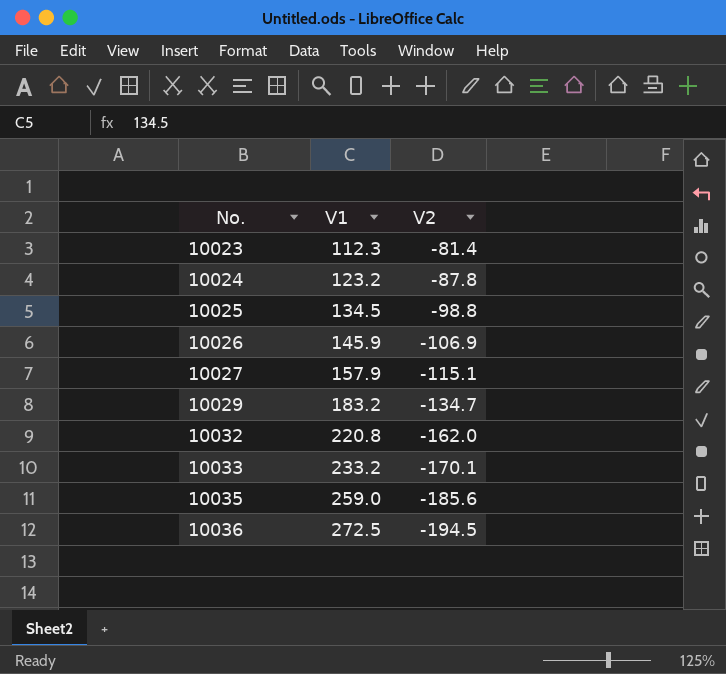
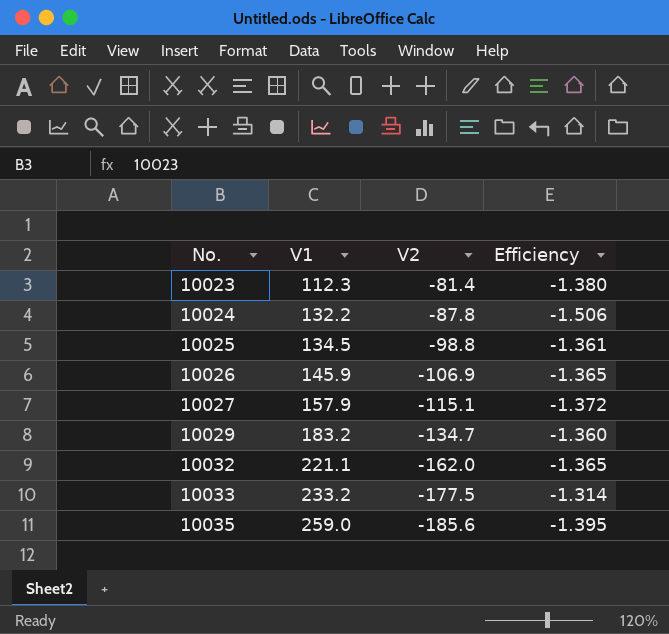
column Efficiency | formula: none -> [V1] / [V2]
row 10036: 272.5 | -194.5 -> none
10024 | V1: 123.2 -> 132.2
10032 | V1: 220.8 -> 221.1
10033 | V2: -170.1 -> -177.5

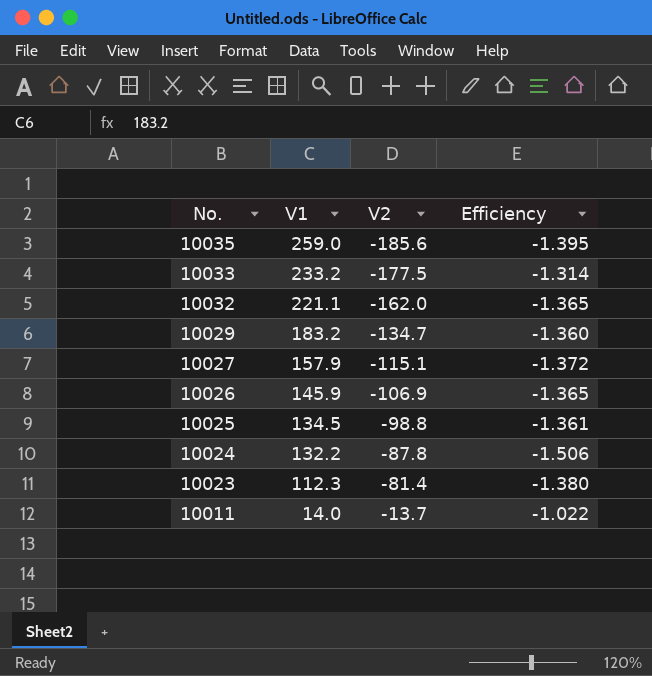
row order: No. ascending -> No. descending
row 10011: none -> 14.0 | -13.7 | -1.022

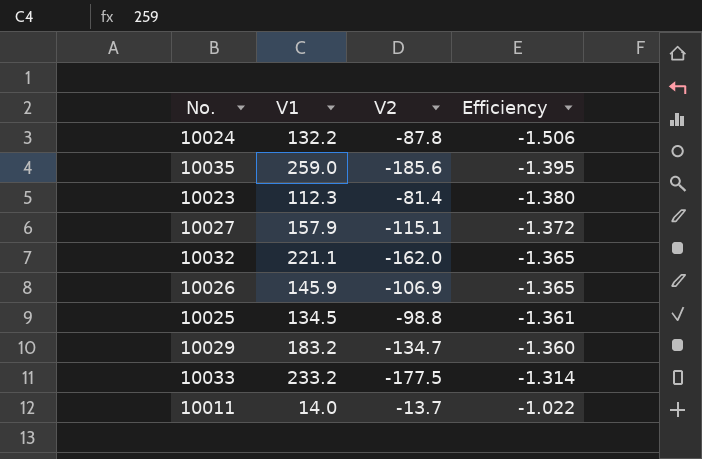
row order: No. descending -> Efficiency ascending

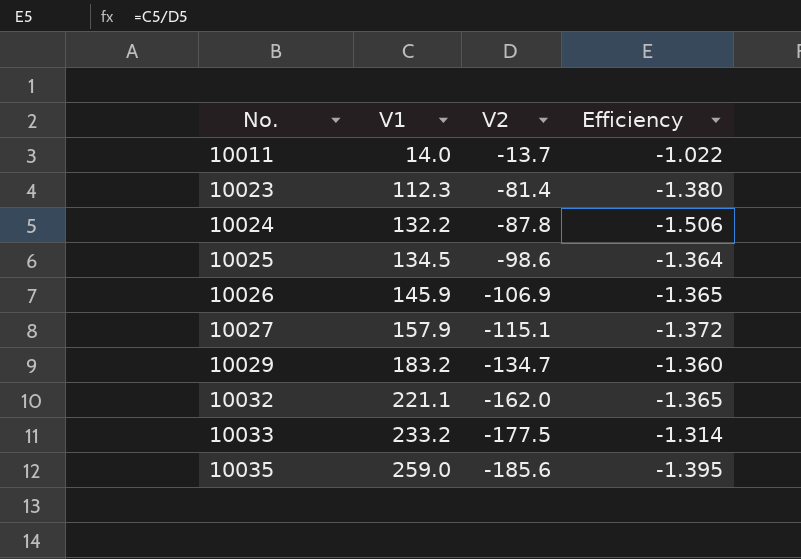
row order: Efficiency ascending -> No. ascending
10025 | V2: -98.8 -> -98.6
10025 | Efficiency: -1.361 -> -1.364

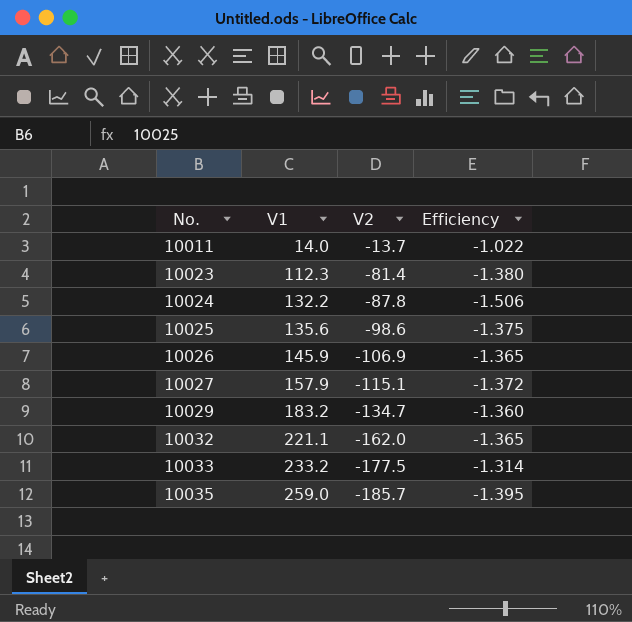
10025 | V1: 134.5 -> 135.6
10025 | Efficiency: -1.364 -> -1.375
10035 | V2: -185.6 -> -185.7

